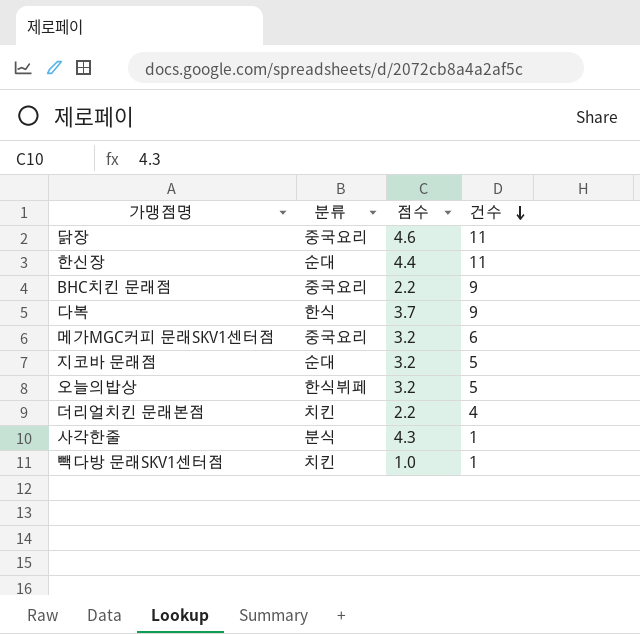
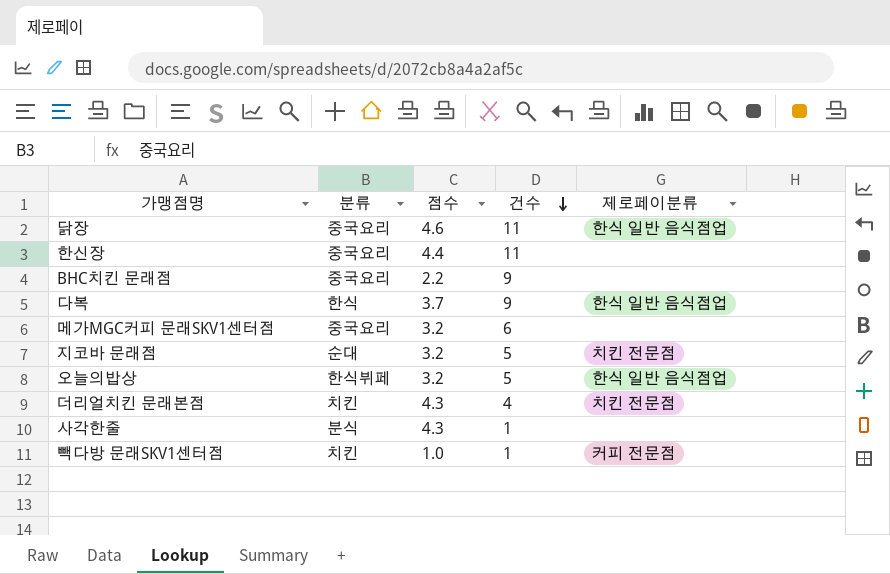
column 제로페이분류 | position: none -> 5
한신장 | 분류: 순대 -> 중국요리
더리얼치킨 문래본점 | 점수: 2.2 -> 4.3

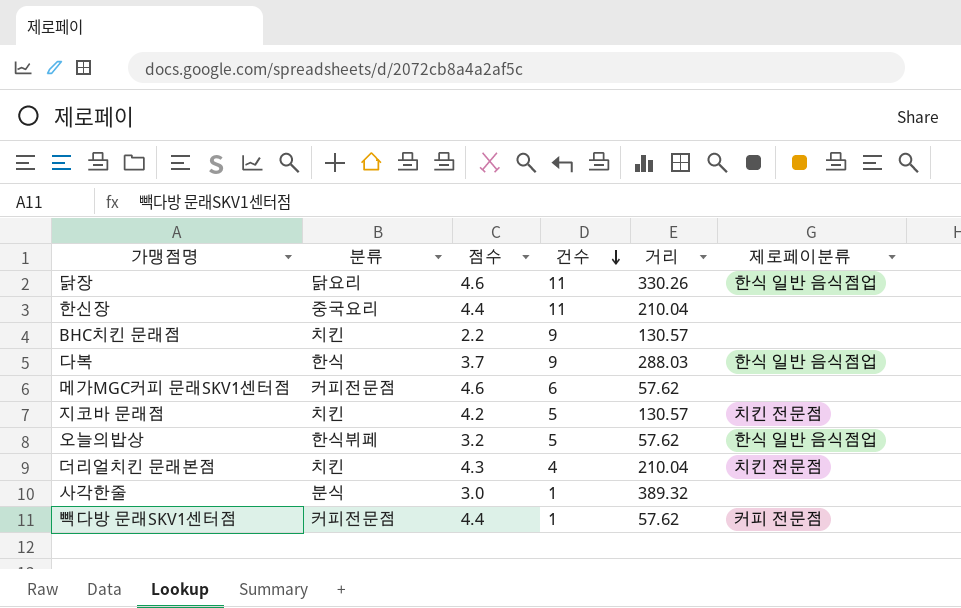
column 거리 | position: none -> 5
닭장 | 분류: 중국요리 -> 닭요리
BHC치킨 문래점 | 분류: 중국요리 -> 치킨
메가MGC커피 문래SKV1센터점 | 분류: 중국요리 -> 커피전문점
메가MGC커피 문래SKV1센터점 | 점수: 3.2 -> 4.6
지코바 문래점 | 분류: 순대 -> 치킨
지코바 문래점 | 점수: 3.2 -> 4.2
사각한줄 | 점수: 4.3 -> 3.0
빽다방 문래SKV1센터점 | 분류: 치킨 -> 커피전문점
빽다방 문래SKV1센터점 | 점수: 1.0 -> 4.4

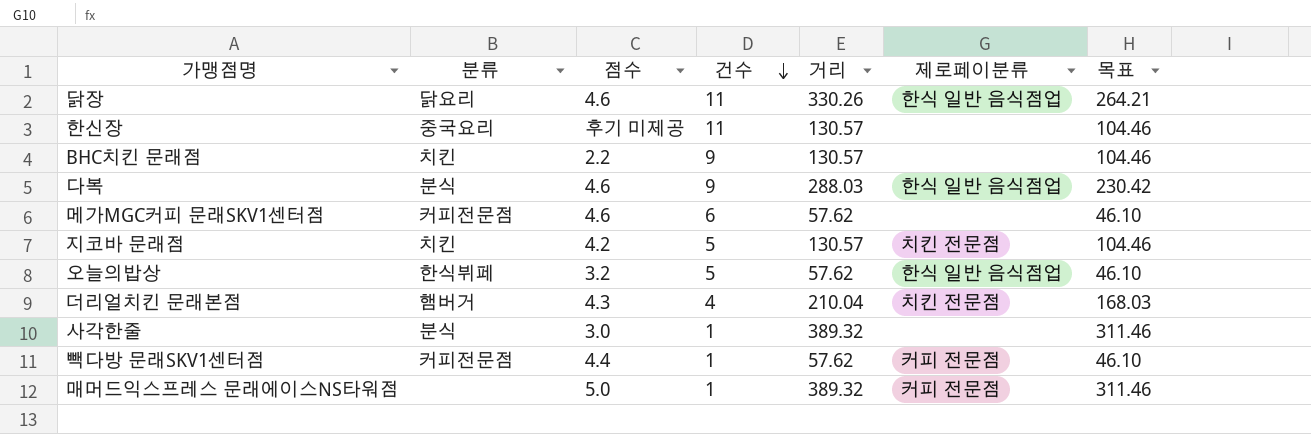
column 목표 | formula: none -> [거리] * 0.8
한신장 | 점수: 4.4 -> 후기 미제공
한신장 | 거리: 210.04 -> 130.57
다복 | 분류: 한식 -> 분식
다복 | 점수: 3.7 -> 4.6
더리얼치킨 문래본점 | 분류: 치킨 -> 햄버거
row 매머드익스프레스 문래에이스NS타워점: none -> none | 5.0 | 1 | 389.32 | 커피 전문점 | 311.46

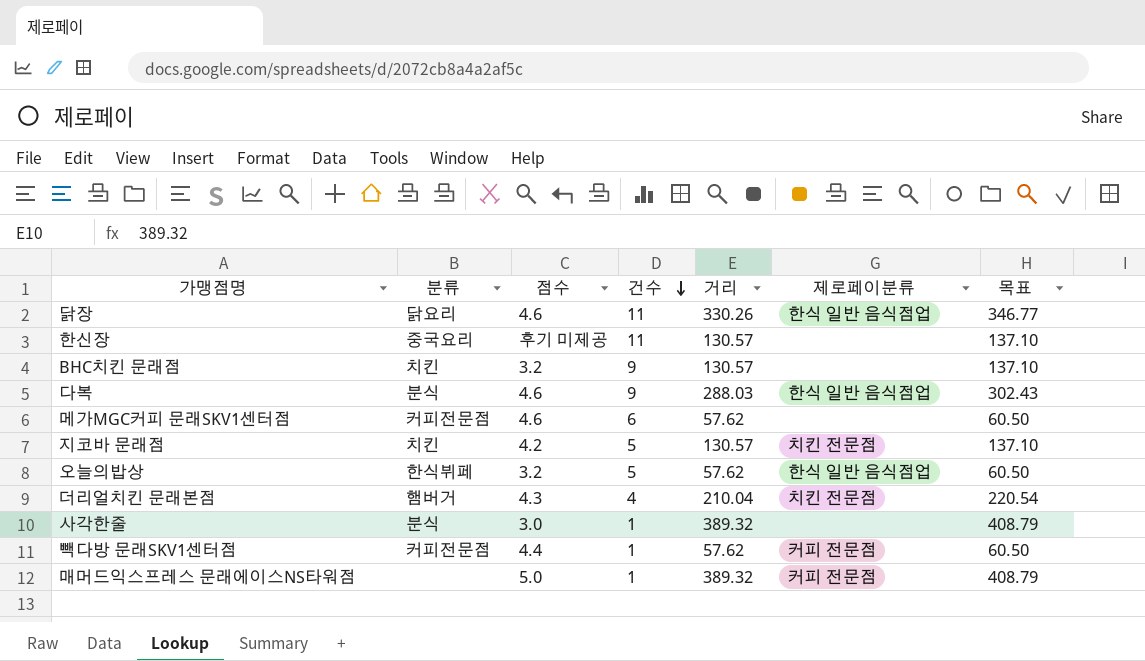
column 목표 | formula: [거리] * 0.8 -> [거리] * 1.05
BHC치킨 문래점 | 점수: 2.2 -> 3.2

